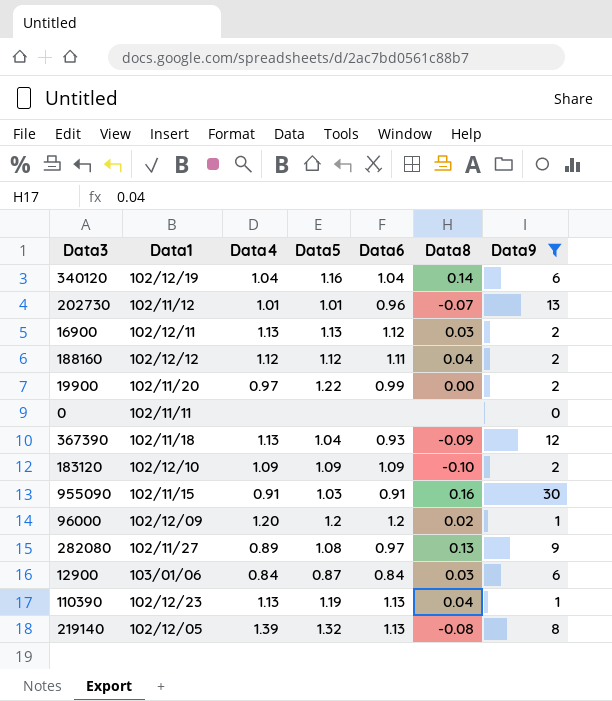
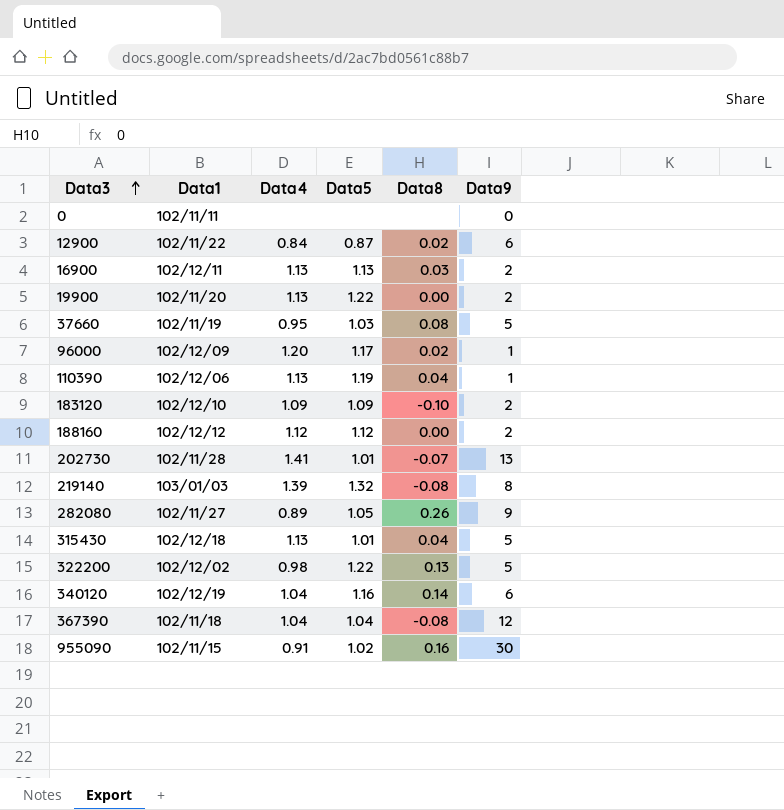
filter: Data9 != 5 -> none
row order: none -> Data3 ascending
column Data6 | position: 5 -> none
12900 | Data1: 103/01/06 -> 102/11/22
12900 | Data8: 0.03 -> 0.02
19900 | Data4: 0.97 -> 1.13
96000 | Data5: 1.2 -> 1.17
110390 | Data1: 102/12/23 -> 102/12/06
188160 | Data8: 0.04 -> 0.00
202730 | Data1: 102/11/12 -> 102/11/28
202730 | Data4: 1.01 -> 1.41
219140 | Data1: 102/12/05 -> 103/01/03
282080 | Data5: 1.08 -> 1.05
282080 | Data8: 0.13 -> 0.26
367390 | Data4: 1.13 -> 1.04
367390 | Data8: -0.09 -> -0.08
955090 | Data5: 1.03 -> 1.02

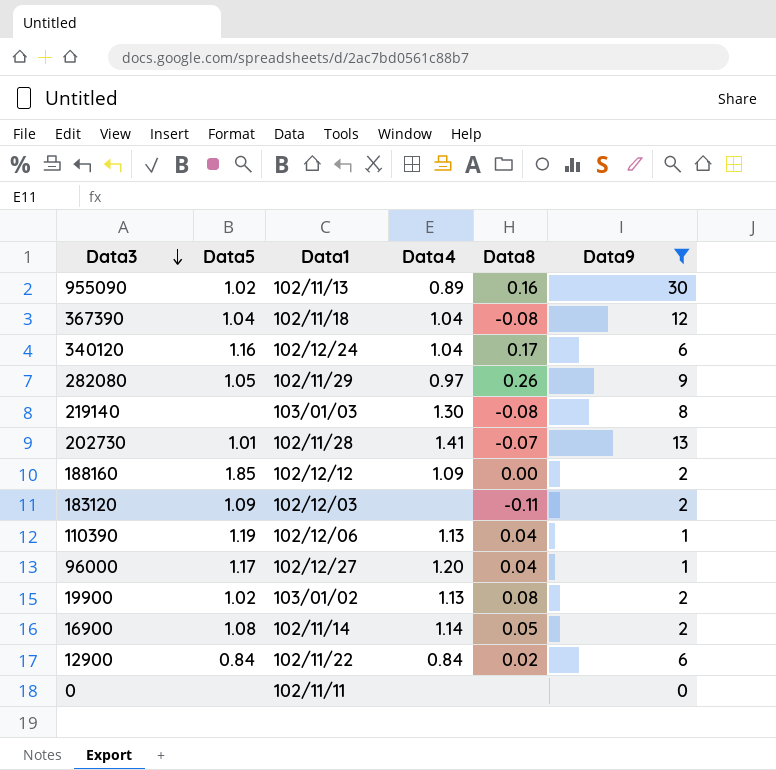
filter: none -> Data9 != 5
row order: Data3 ascending -> Data3 descending
column Data5 | position: 4 -> 2
955090 | Data1: 102/11/15 -> 102/11/13
955090 | Data4: 0.91 -> 0.89
340120 | Data1: 102/12/19 -> 102/12/24
340120 | Data8: 0.14 -> 0.17
282080 | Data1: 102/11/27 -> 102/11/29
282080 | Data4: 0.89 -> 0.97
219140 | Data5: 1.32 -> none
219140 | Data4: 1.39 -> 1.30
188160 | Data5: 1.12 -> 1.85
188160 | Data4: 1.12 -> 1.09
183120 | Data1: 102/12/10 -> 102/12/03
183120 | Data4: 1.09 -> none
183120 | Data8: -0.10 -> -0.11
96000 | Data1: 102/12/09 -> 102/12/27
96000 | Data8: 0.02 -> 0.04
19900 | Data5: 1.22 -> 1.02
19900 | Data1: 102/11/20 -> 103/01/02
19900 | Data8: 0.00 -> 0.08
16900 | Data5: 1.13 -> 1.08
16900 | Data1: 102/12/11 -> 102/11/14
16900 | Data4: 1.13 -> 1.14
16900 | Data8: 0.03 -> 0.05
12900 | Data5: 0.87 -> 0.84

